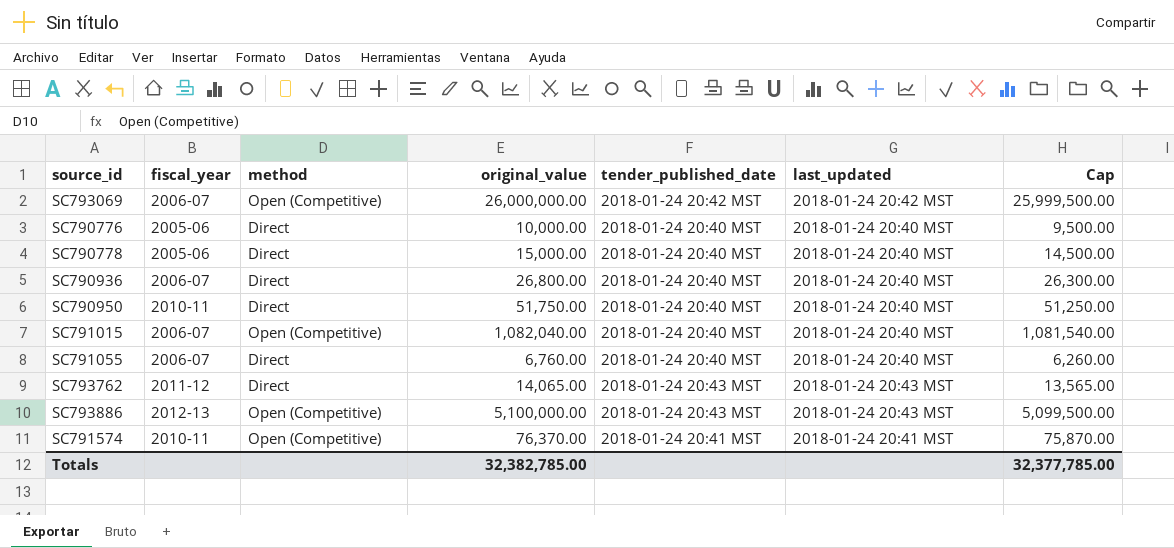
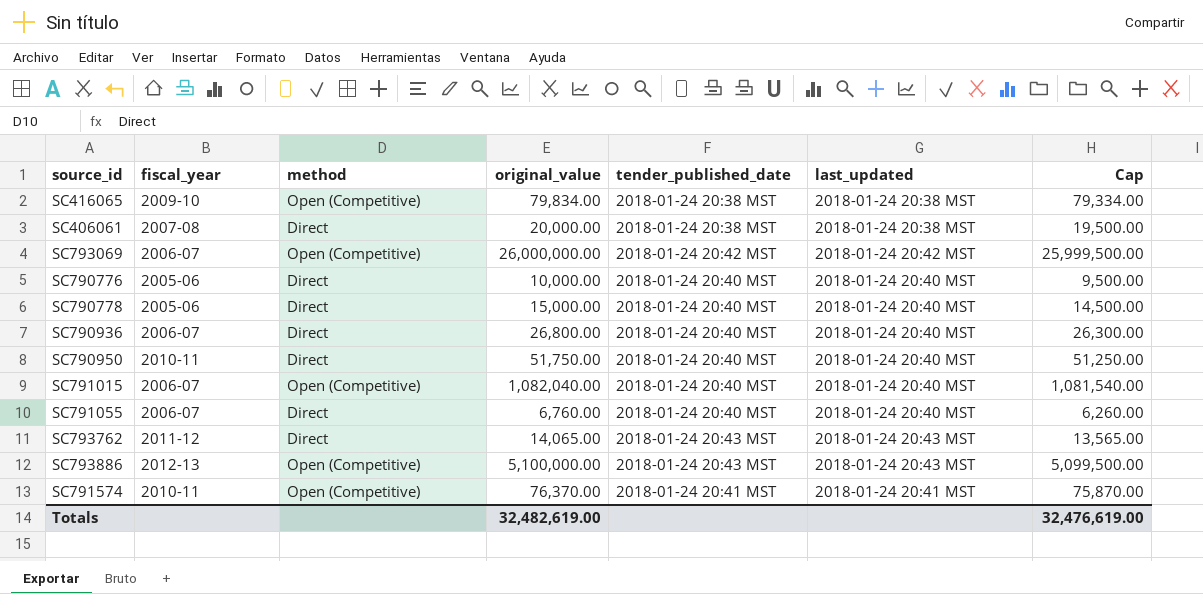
row SC416065: none -> 2009-10 | Open (Competitive) | 79,834.00 | 2018-01-24 20:38 MST | 2018-01-24 20:38 MST | 79,334.00
row SC406061: none -> 2007-08 | Direct | 20,000.00 | 2018-01-24 20:38 MST | 2018-01-24 20:38 MST | 19,500.00
Totals | original_value: 32,382,785.00 -> 32,482,619.00
Totals | Cap: 32,377,785.00 -> 32,476,619.00

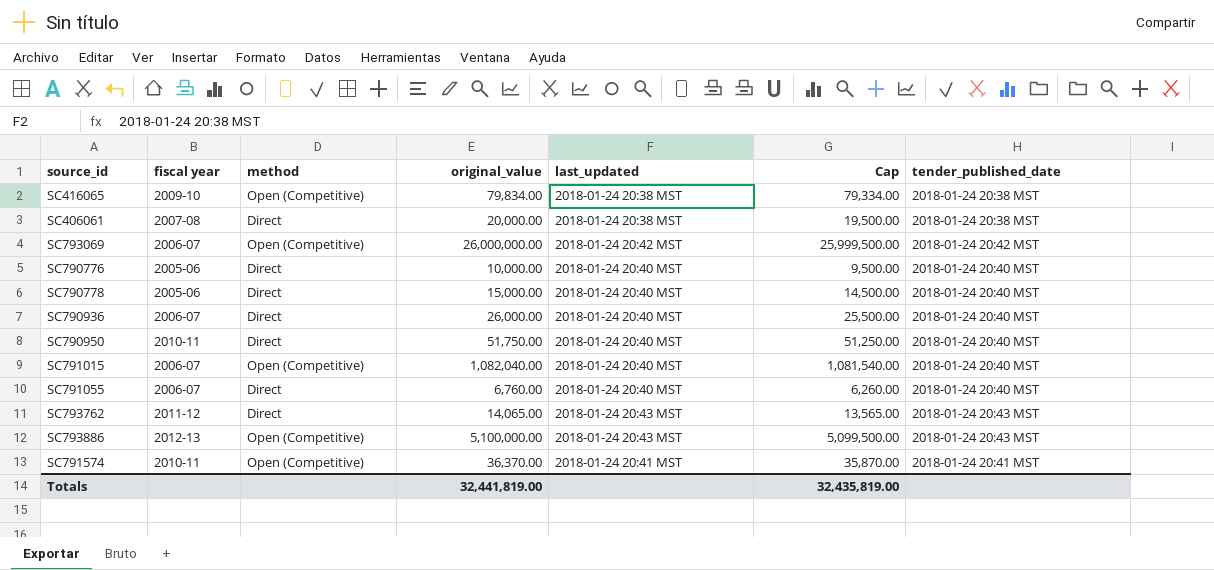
column name: fiscal_year -> fiscal year
column tender_published_date | position: 5 -> 7
SC790936 | original_value: 26,800.00 -> 26,000.00
SC790936 | Cap: 26,300.00 -> 25,500.00
SC791574 | original_value: 76,370.00 -> 36,370.00
SC791574 | Cap: 75,870.00 -> 35,870.00
Totals | original_value: 32,482,619.00 -> 32,441,819.00
Totals | Cap: 32,476,619.00 -> 32,435,819.00

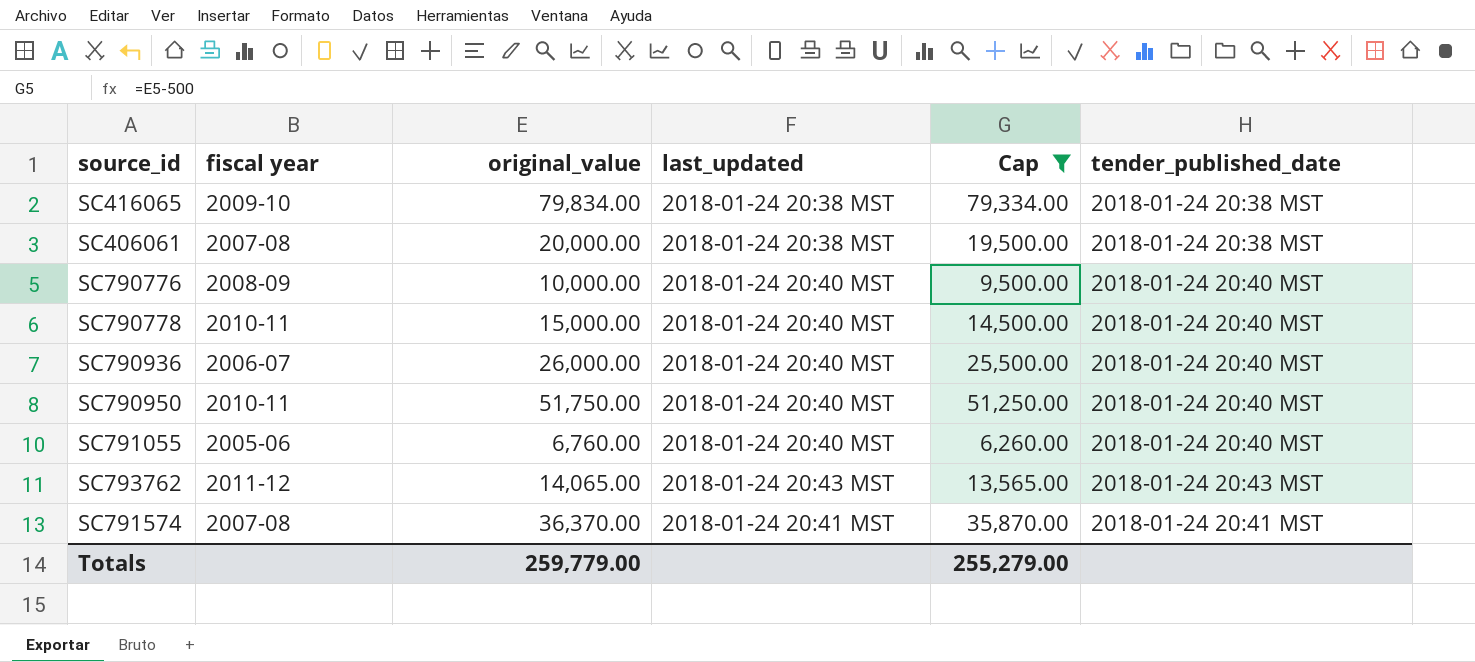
filter: none -> Cap <= 79,334.00
column method | position: 3 -> none
SC790776 | fiscal year: 2005-06 -> 2008-09
SC790778 | fiscal year: 2005-06 -> 2010-11
SC791055 | fiscal year: 2006-07 -> 2005-06
SC791574 | fiscal year: 2010-11 -> 2007-08
Totals | original_value: 32,441,819.00 -> 259,779.00
Totals | Cap: 32,435,819.00 -> 255,279.00

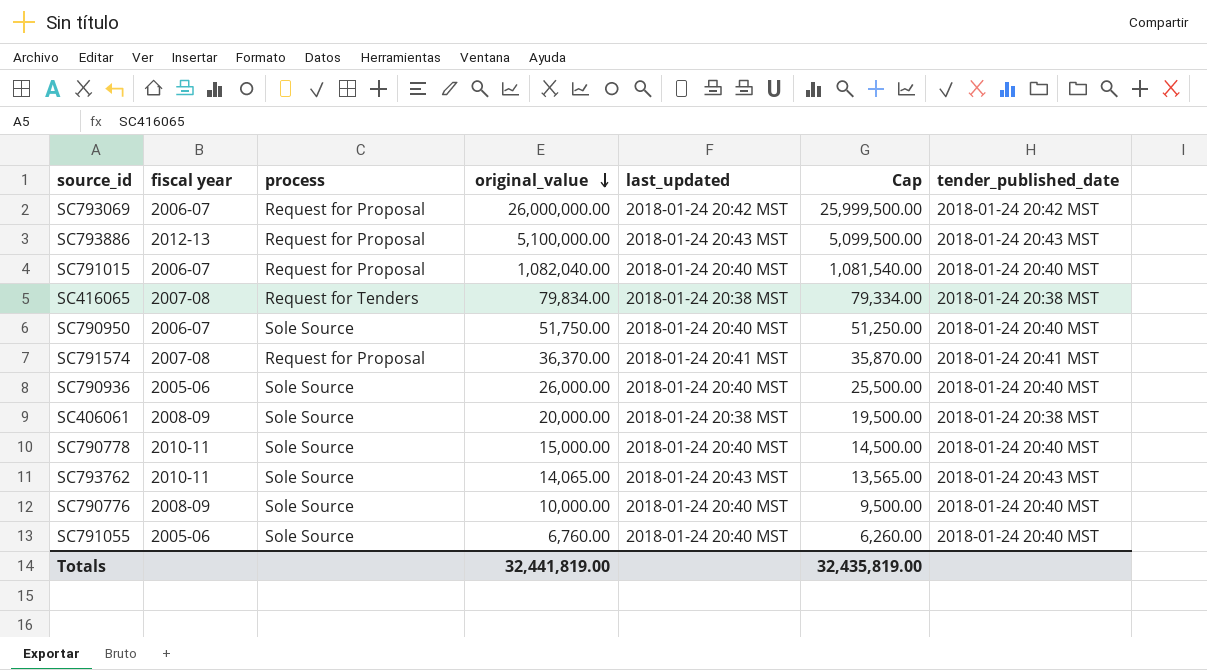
filter: Cap <= 79,334.00 -> none
row order: none -> original_value descending
column process | position: none -> 3
SC416065 | fiscal year: 2009-10 -> 2007-08
SC790950 | fiscal year: 2010-11 -> 2006-07
SC790936 | fiscal year: 2006-07 -> 2005-06
SC406061 | fiscal year: 2007-08 -> 2008-09
SC793762 | fiscal year: 2011-12 -> 2010-11
Totals | original_value: 259,779.00 -> 32,441,819.00
Totals | Cap: 255,279.00 -> 32,435,819.00

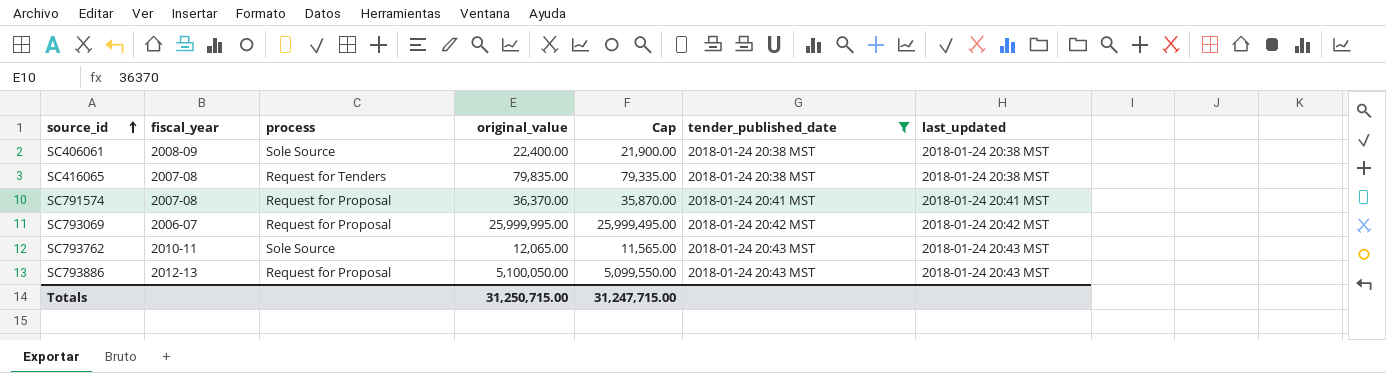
filter: none -> tender_published_date != 2018-01-24 20:40 MST
row order: original_value descending -> source_id ascending
column name: fiscal year -> fiscal_year
column last_updated | position: 5 -> 7
SC406061 | original_value: 20,000.00 -> 22,400.00
SC406061 | Cap: 19,500.00 -> 21,900.00
SC416065 | original_value: 79,834.00 -> 79,835.00
SC416065 | Cap: 79,334.00 -> 79,335.00
SC793069 | original_value: 26,000,000.00 -> 25,999,995.00
SC793069 | Cap: 25,999,500.00 -> 25,999,495.00
SC793762 | original_value: 14,065.00 -> 12,065.00
SC793762 | Cap: 13,565.00 -> 11,565.00
SC793886 | original_value: 5,100,000.00 -> 5,100,050.00
SC793886 | Cap: 5,099,500.00 -> 5,099,550.00
Totals | original_value: 32,441,819.00 -> 31,250,715.00
Totals | Cap: 32,435,819.00 -> 31,247,715.00

